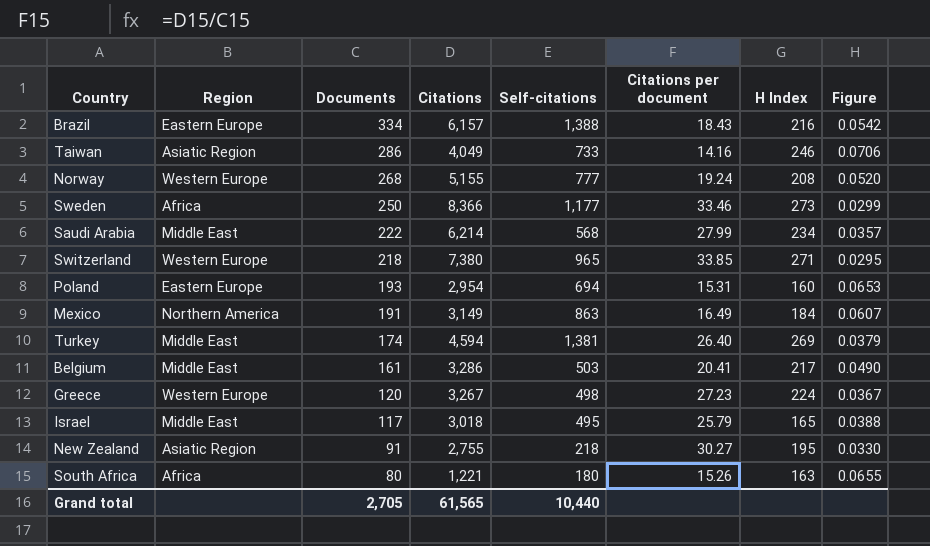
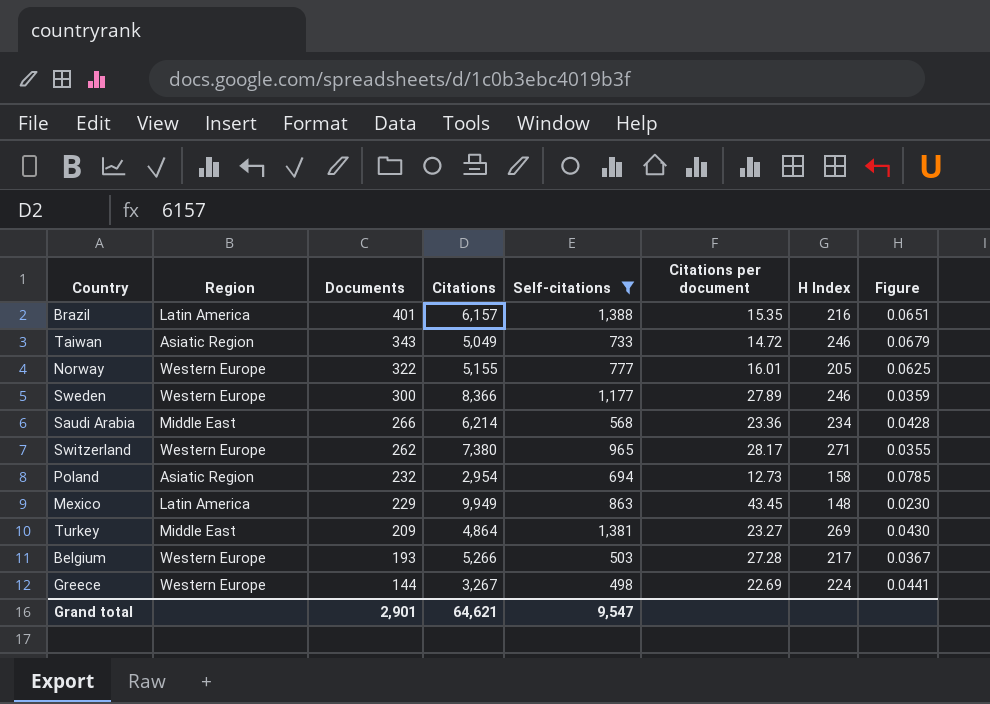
filter: none -> Self-citations >= 498
Brazil | Region: Eastern Europe -> Latin America
Brazil | Documents: 334 -> 401
Brazil | Citations per document: 18.43 -> 15.35
Brazil | Figure: 0.0542 -> 0.0651
Taiwan | Documents: 286 -> 343
Taiwan | Citations: 4,049 -> 5,049
Taiwan | Citations per document: 14.16 -> 14.72
Taiwan | Figure: 0.0706 -> 0.0679
Norway | Documents: 268 -> 322
Norway | Citations per document: 19.24 -> 16.01
Norway | H Index: 208 -> 205
Norway | Figure: 0.0520 -> 0.0625
Sweden | Region: Africa -> Western Europe
Sweden | Documents: 250 -> 300
Sweden | Citations per document: 33.46 -> 27.89
Sweden | H Index: 273 -> 246
Sweden | Figure: 0.0299 -> 0.0359
Saudi Arabia | Documents: 222 -> 266
Saudi Arabia | Citations per document: 27.99 -> 23.36
Saudi Arabia | Figure: 0.0357 -> 0.0428
Switzerland | Documents: 218 -> 262
Switzerland | Citations per document: 33.85 -> 28.17
Switzerland | Figure: 0.0295 -> 0.0355
Poland | Region: Eastern Europe -> Asiatic Region
Poland | Documents: 193 -> 232
Poland | Citations per document: 15.31 -> 12.73
Poland | H Index: 160 -> 158
Poland | Figure: 0.0653 -> 0.0785
Mexico | Region: Northern America -> Latin America
Mexico | Documents: 191 -> 229
Mexico | Citations: 3,149 -> 9,949
Mexico | Citations per document: 16.49 -> 43.45
Mexico | H Index: 184 -> 148
Mexico | Figure: 0.0607 -> 0.0230
Turkey | Documents: 174 -> 209
Turkey | Citations: 4,594 -> 4,864
Turkey | Citations per document: 26.40 -> 23.27
Turkey | Figure: 0.0379 -> 0.0430
Belgium | Region: Middle East -> Western Europe
Belgium | Documents: 161 -> 193
Belgium | Citations: 3,286 -> 5,266
Belgium | Citations per document: 20.41 -> 27.28
Belgium | Figure: 0.0490 -> 0.0367
Greece | Documents: 120 -> 144
Greece | Citations per document: 27.23 -> 22.69
Greece | Figure: 0.0367 -> 0.0441
Grand total | Documents: 2,705 -> 2,901
Grand total | Citations: 61,565 -> 64,621
Grand total | Self-citations: 10,440 -> 9,547

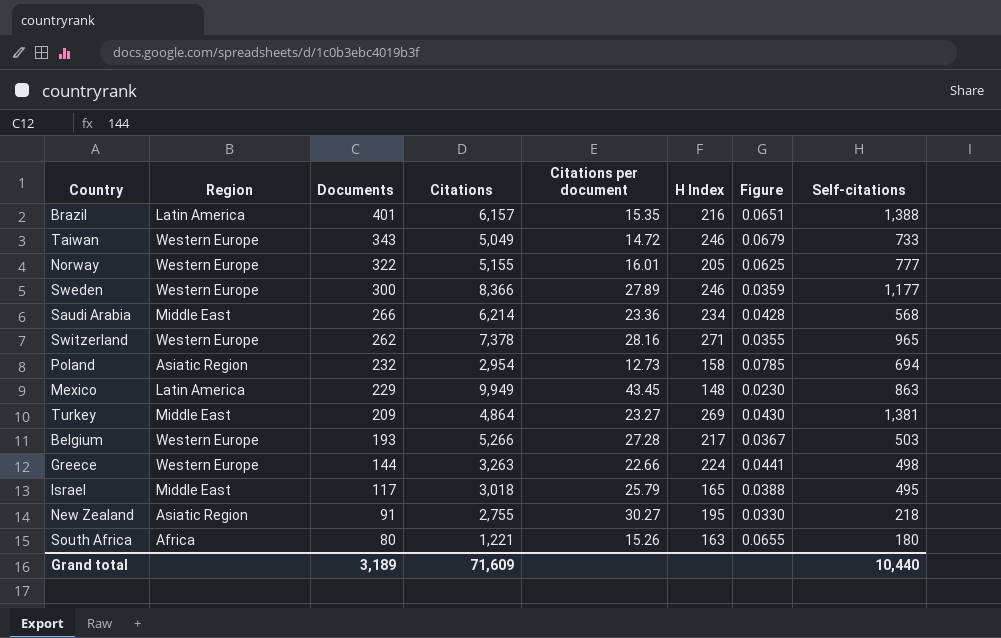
filter: Self-citations >= 498 -> none
column Self-citations | position: 5 -> 8
Taiwan | Region: Asiatic Region -> Western Europe
Switzerland | Citations: 7,380 -> 7,378
Switzerland | Citations per document: 28.17 -> 28.16
Greece | Citations: 3,267 -> 3,263
Greece | Citations per document: 22.69 -> 22.66
Grand total | Documents: 2,901 -> 3,189
Grand total | Citations: 64,621 -> 71,609
Grand total | Self-citations: 9,547 -> 10,440

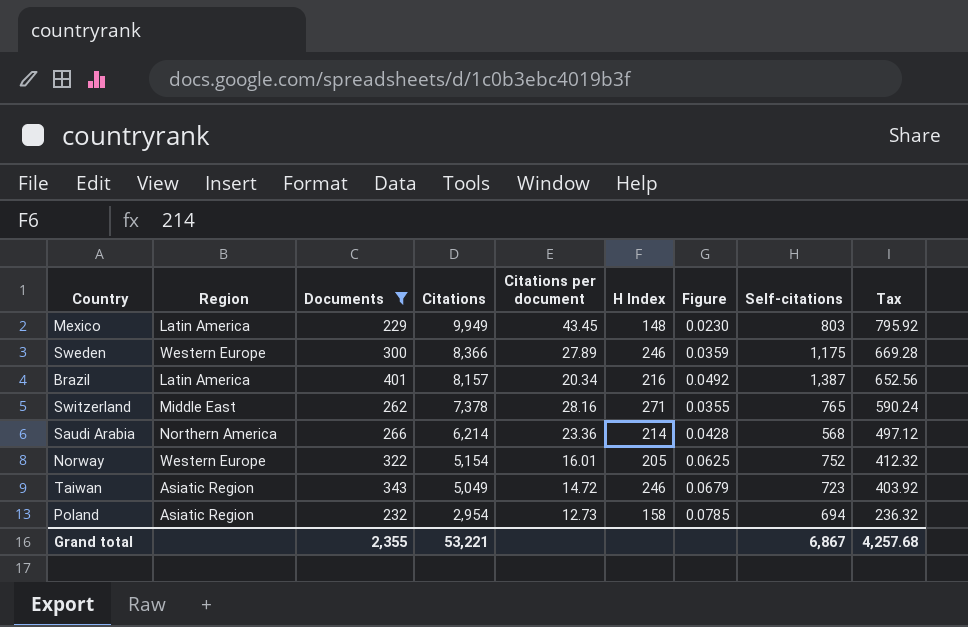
filter: none -> Documents >= 229
row order: Documents descending -> Citations descending
column Tax | formula: none -> [Citations] * 0.08
Mexico | Self-citations: 863 -> 803
Sweden | Self-citations: 1,177 -> 1,175
Brazil | Citations: 6,157 -> 8,157
Brazil | Citations per document: 15.35 -> 20.34
Brazil | Figure: 0.0651 -> 0.0492
Brazil | Self-citations: 1,388 -> 1,387
Switzerland | Region: Western Europe -> Middle East
Switzerland | Self-citations: 965 -> 765
Saudi Arabia | Region: Middle East -> Northern America
Saudi Arabia | H Index: 234 -> 214
Norway | Citations: 5,155 -> 5,154
Norway | Self-citations: 777 -> 752
Taiwan | Region: Western Europe -> Asiatic Region
Taiwan | Self-citations: 733 -> 723
Grand total | Documents: 3,189 -> 2,355
Grand total | Citations: 71,609 -> 53,221
Grand total | Self-citations: 10,440 -> 6,867

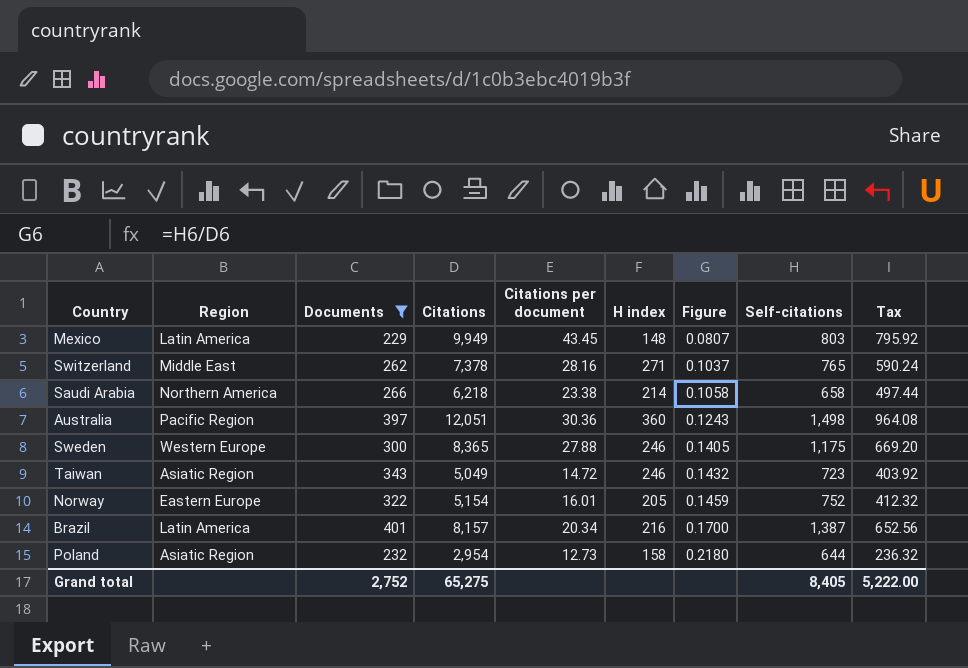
row order: Citations descending -> Figure ascending
column name: H Index -> H index
column Figure | formula: [Documents] / [Citations] -> [Self-citations] / [Citations]
Saudi Arabia | Citations: 6,214 -> 6,218
Saudi Arabia | Citations per document: 23.36 -> 23.38
Saudi Arabia | Self-citations: 568 -> 658
Saudi Arabia | Tax: 497.12 -> 497.44
row Australia: none -> Pacific Region | 397 | 12,051 | 30.36 | 360 | 0.1243 | 1,498 | 964.08
Sweden | Citations: 8,366 -> 8,365
Sweden | Citations per document: 27.89 -> 27.88
Sweden | Tax: 669.28 -> 669.20
Norway | Region: Western Europe -> Eastern Europe
Poland | Self-citations: 694 -> 644
Grand total | Documents: 2,355 -> 2,752
Grand total | Citations: 53,221 -> 65,275
Grand total | Self-citations: 6,867 -> 8,405
Grand total | Tax: 4,257.68 -> 5,222.00

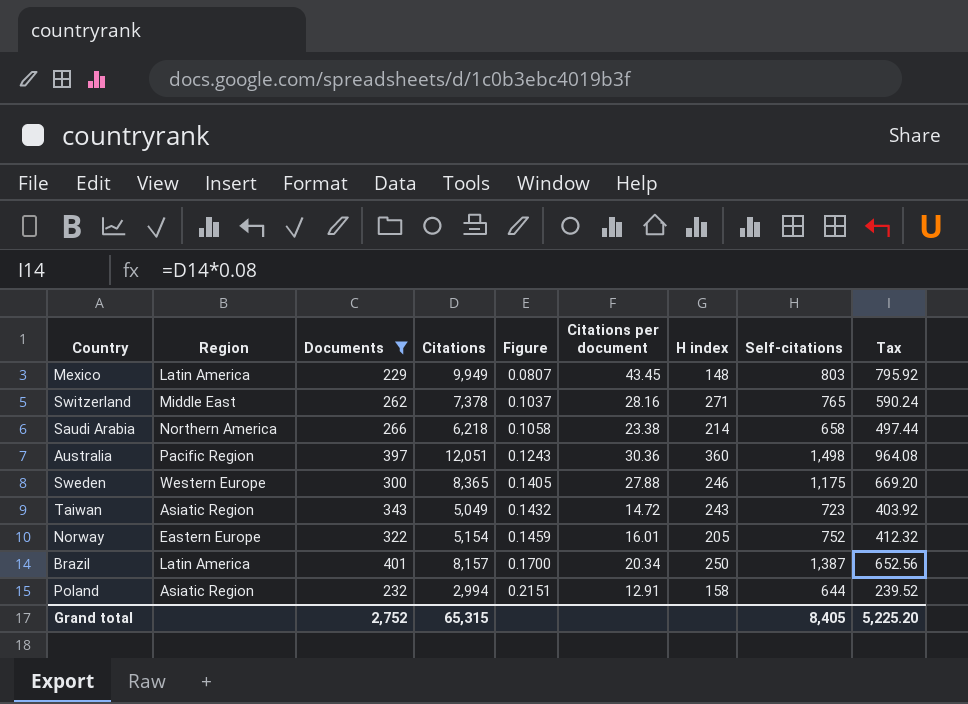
column Figure | position: 7 -> 5
Taiwan | H index: 246 -> 243
Brazil | H index: 216 -> 250
Poland | Citations: 2,954 -> 2,994
Poland | Figure: 0.2180 -> 0.2151
Poland | Citations per document: 12.73 -> 12.91
Poland | Tax: 236.32 -> 239.52
Grand total | Citations: 65,275 -> 65,315
Grand total | Tax: 5,222.00 -> 5,225.20

